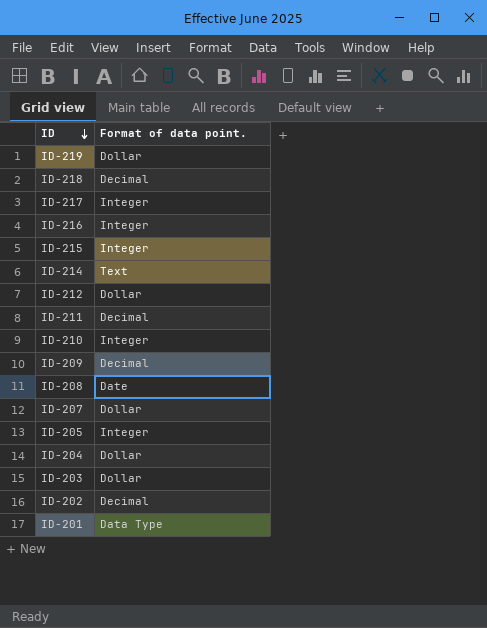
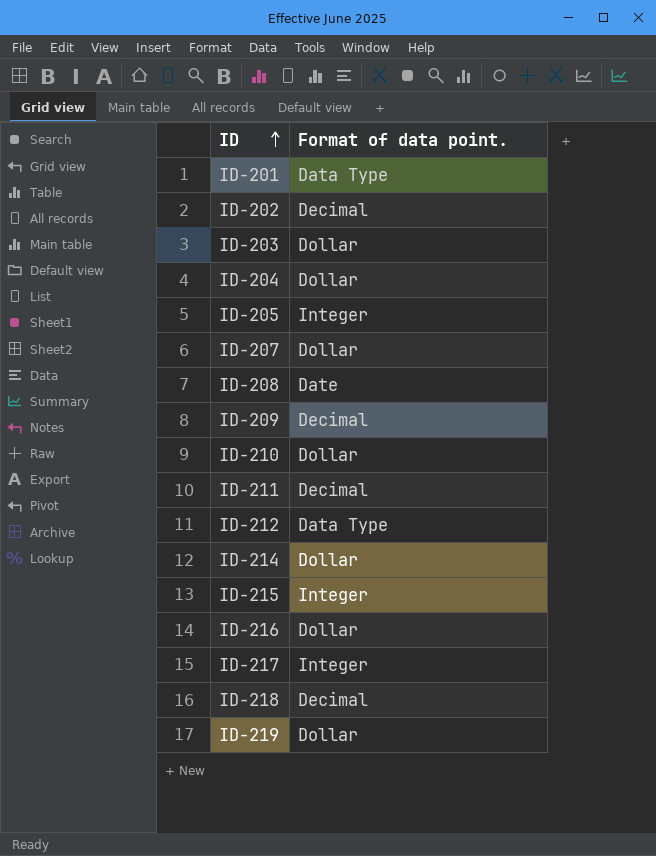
row order: ID descending -> ID ascending
ID-210 | Format of data point.: Integer -> Dollar
ID-212 | Format of data point.: Dollar -> Data Type
ID-214 | Format of data point.: Text -> Dollar
ID-216 | Format of data point.: Integer -> Dollar

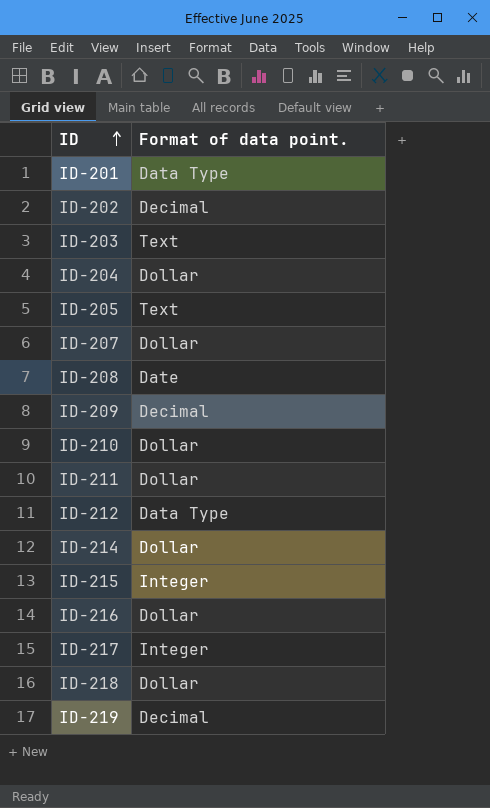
ID-203 | Format of data point.: Dollar -> Text
ID-205 | Format of data point.: Integer -> Text
ID-211 | Format of data point.: Decimal -> Dollar
ID-218 | Format of data point.: Decimal -> Dollar
ID-219 | Format of data point.: Dollar -> Decimal

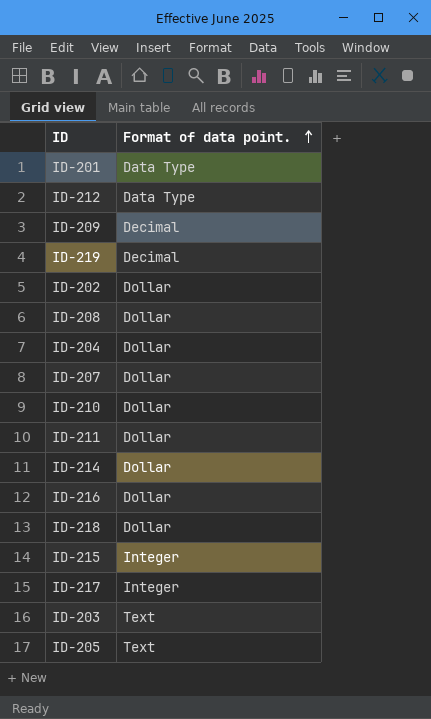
row order: ID ascending -> Format of data point. ascending
ID-202 | Format of data point.: Decimal -> Dollar
ID-208 | Format of data point.: Date -> Dollar

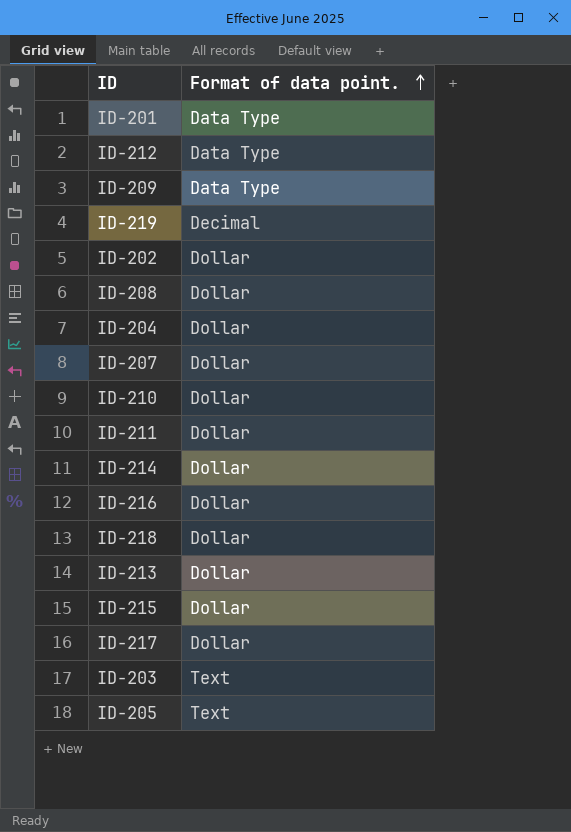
ID-209 | Format of data point.: Decimal -> Data Type
row ID-213: none -> Dollar
ID-215 | Format of data point.: Integer -> Dollar
ID-217 | Format of data point.: Integer -> Dollar

